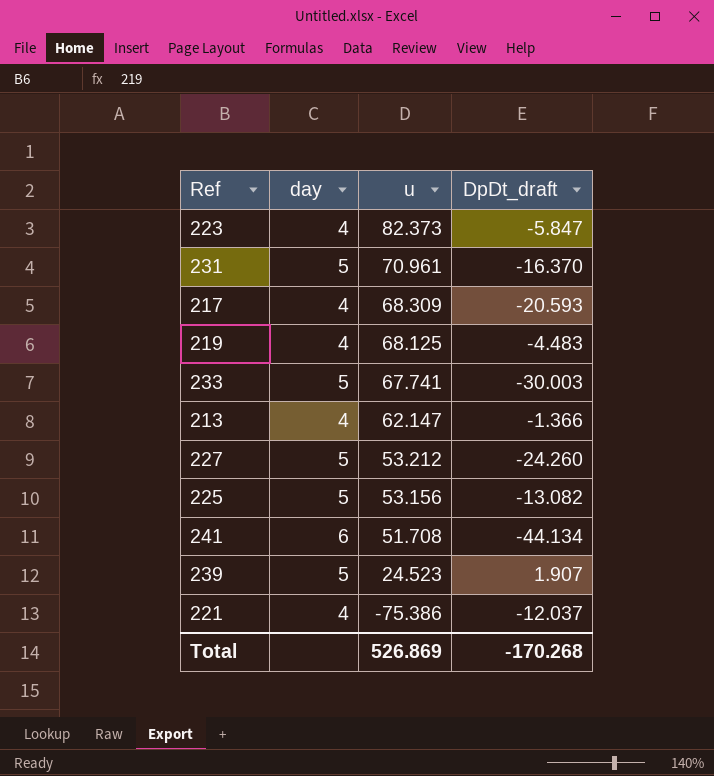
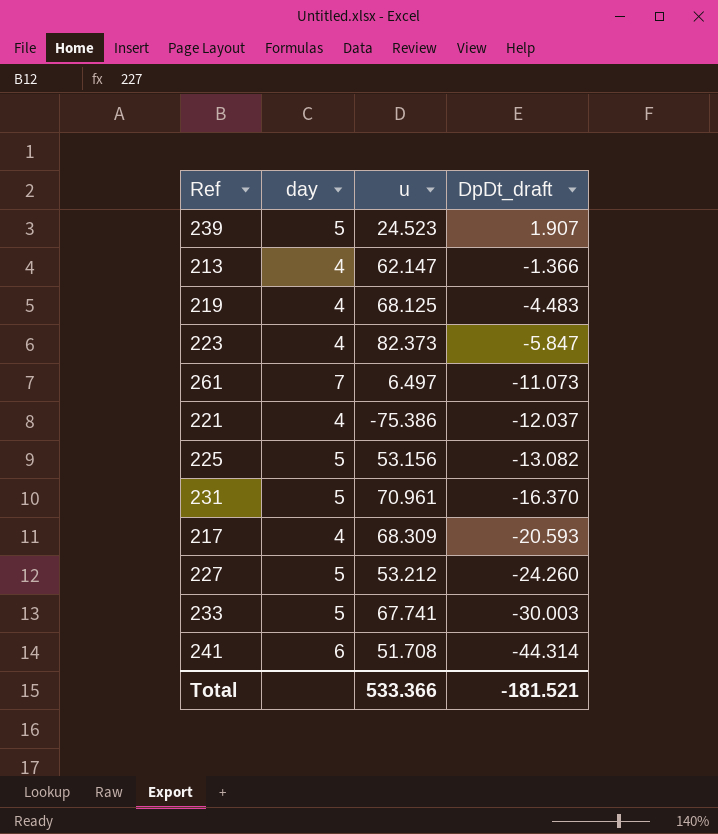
row order: u descending -> DpDt_draft descending
row 261: none -> 7 | 6.497 | -11.073
241 | DpDt_draft: -44.134 -> -44.314
Total | u: 526.869 -> 533.366
Total | DpDt_draft: -170.268 -> -181.521

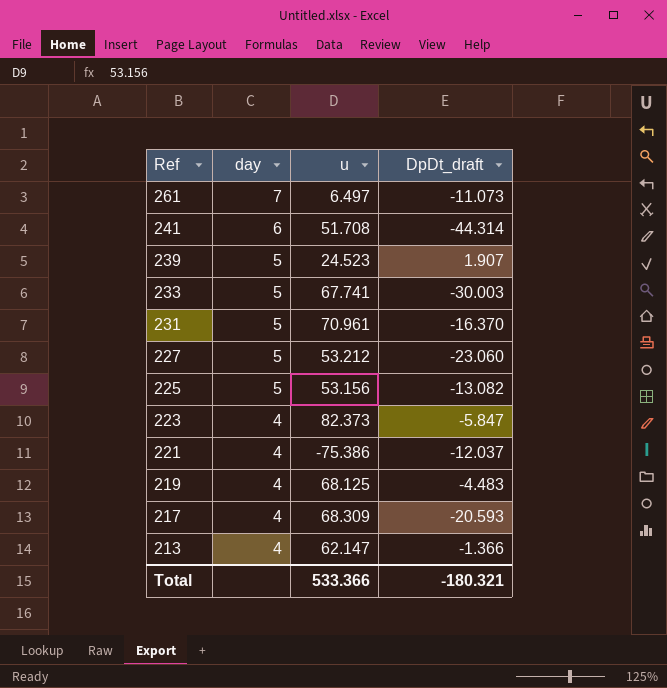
row order: DpDt_draft descending -> Ref descending
227 | DpDt_draft: -24.260 -> -23.060
Total | DpDt_draft: -181.521 -> -180.321

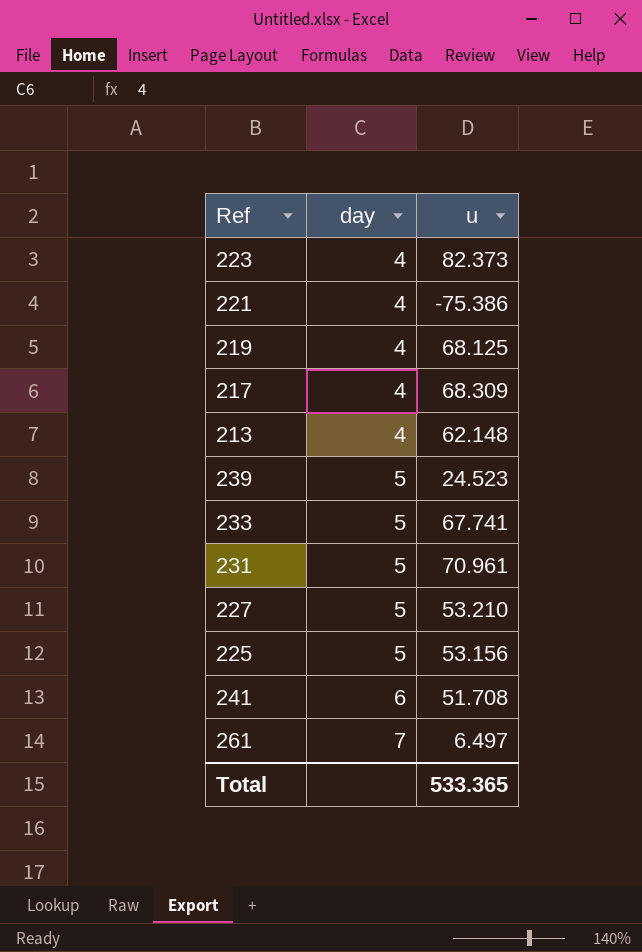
row order: Ref descending -> day ascending
column DpDt_draft | position: 4 -> none
213 | u: 62.147 -> 62.148
227 | u: 53.212 -> 53.210
Total | u: 533.366 -> 533.365

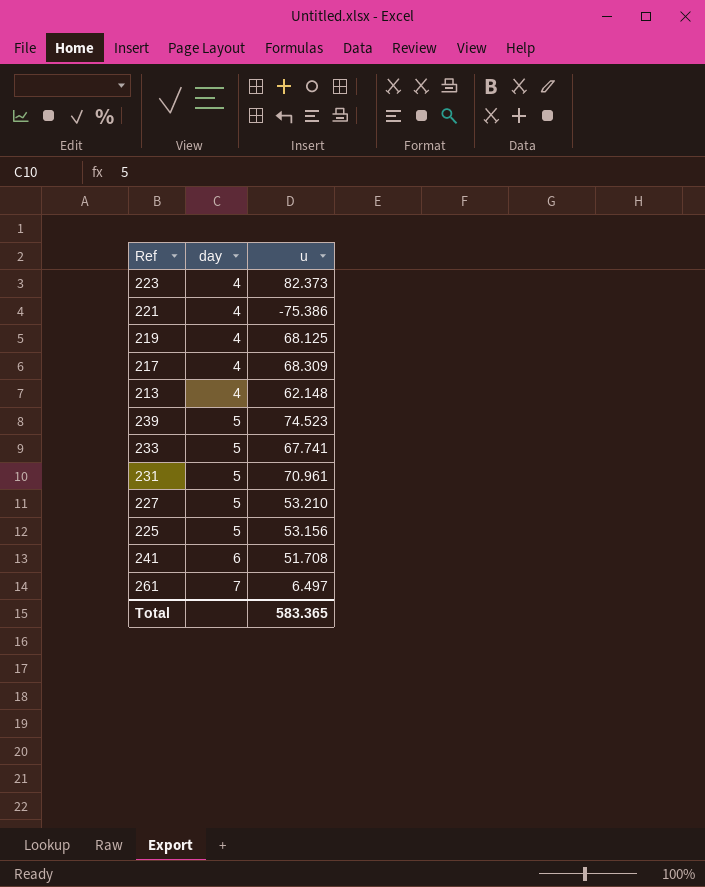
239 | u: 24.523 -> 74.523
Total | u: 533.365 -> 583.365

